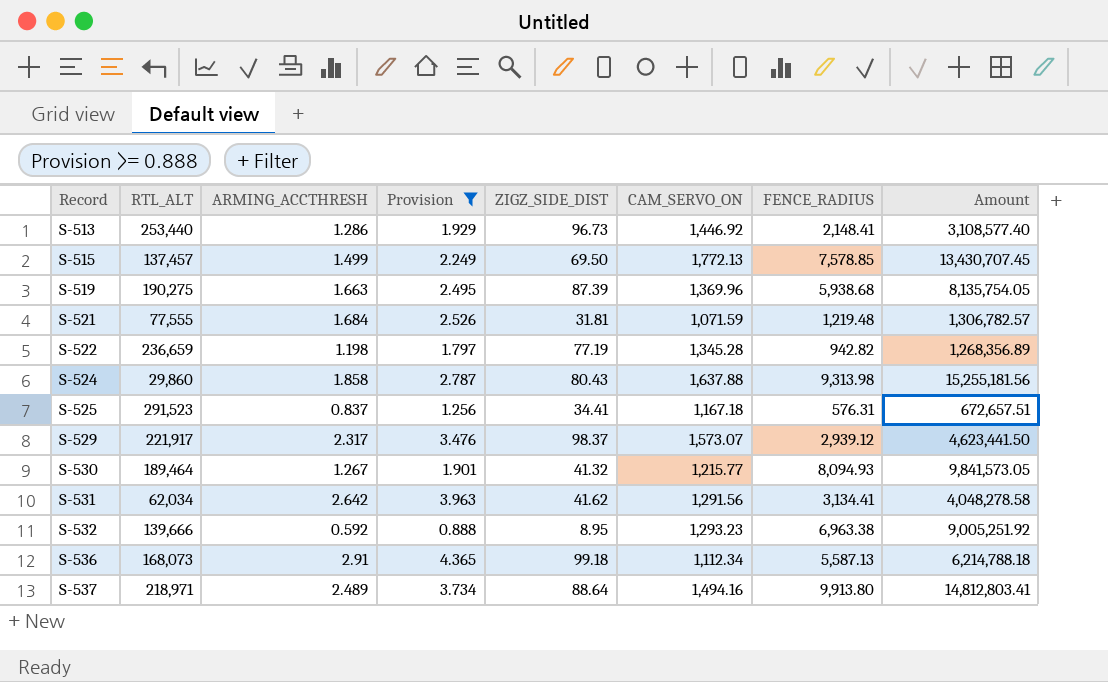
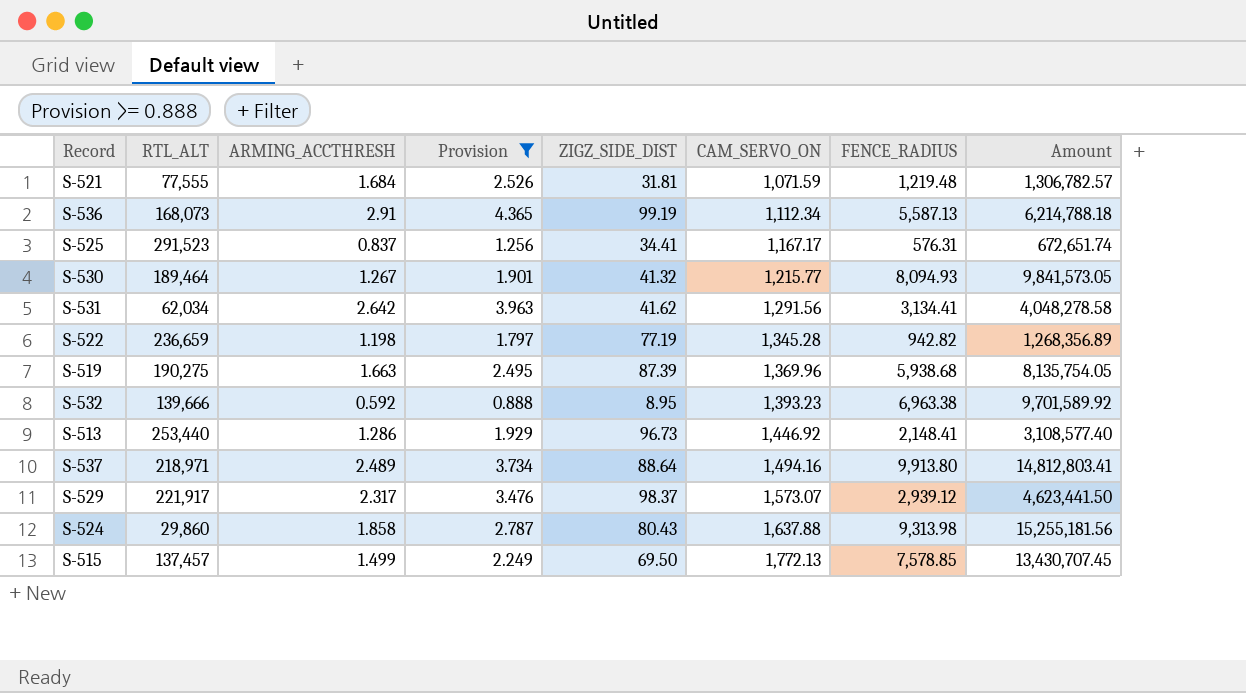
row order: Record ascending -> CAM_SERVO_ON ascending
S-536 | ZIGZ_SIDE_DIST: 99.18 -> 99.19
S-525 | CAM_SERVO_ON: 1,167.18 -> 1,167.17
S-525 | Amount: 672,657.51 -> 672,651.74
S-532 | CAM_SERVO_ON: 1,293.23 -> 1,393.23
S-532 | Amount: 9,005,251.92 -> 9,701,589.92

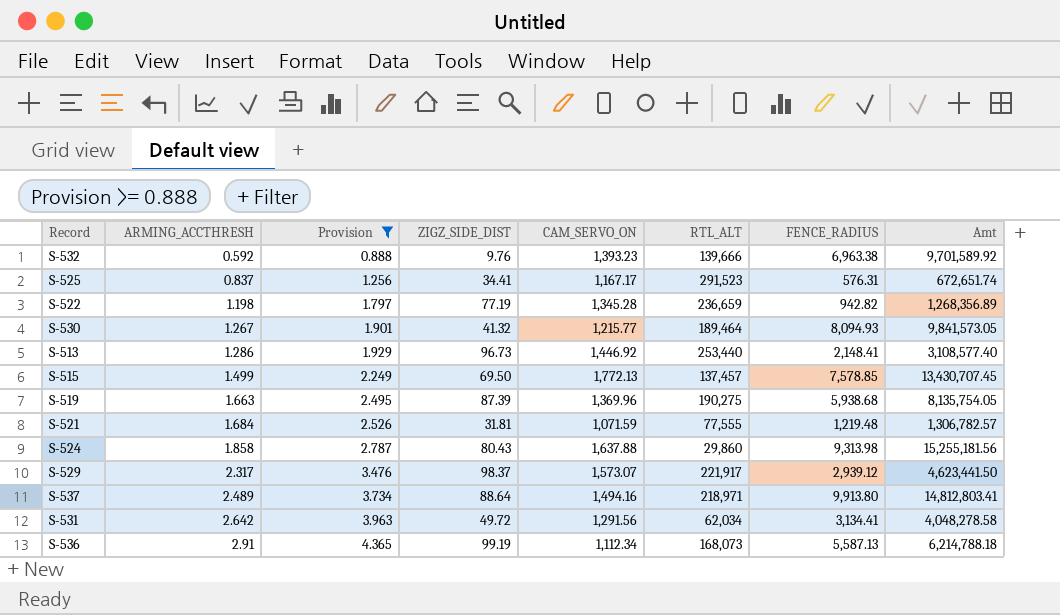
row order: CAM_SERVO_ON ascending -> ARMING_ACCTHRESH ascending
column RTL_ALT | position: 2 -> 6
column name: Amount -> Amt
S-532 | ZIGZ_SIDE_DIST: 8.95 -> 9.76
S-531 | ZIGZ_SIDE_DIST: 41.62 -> 49.72

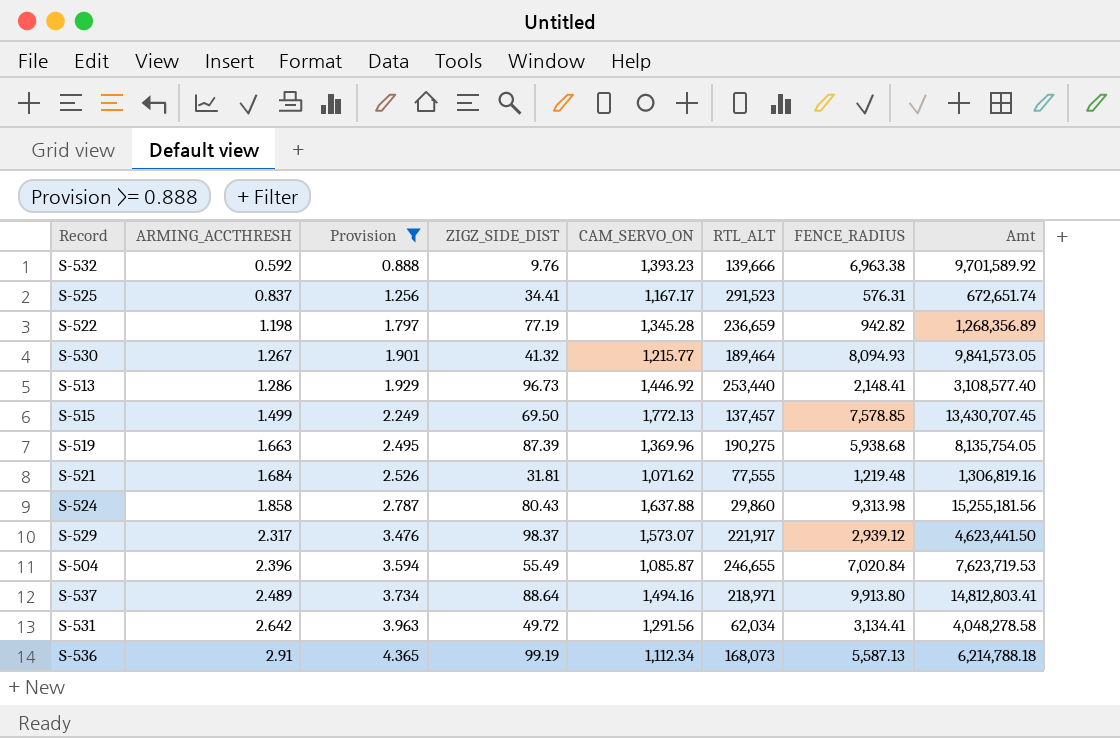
S-521 | CAM_SERVO_ON: 1,071.59 -> 1,071.62
S-521 | Amt: 1,306,782.57 -> 1,306,819.16
row S-504: none -> 2.396 | 3.594 | 55.49 | 1,085.87 | 246,655 | 7,020.84 | 7,623,719.53

